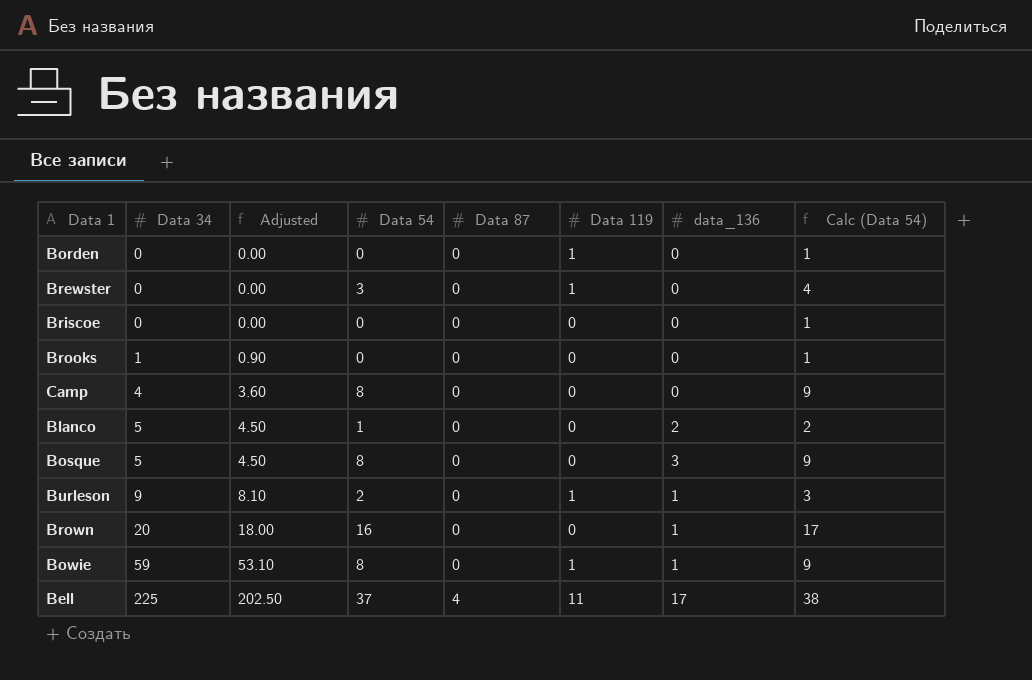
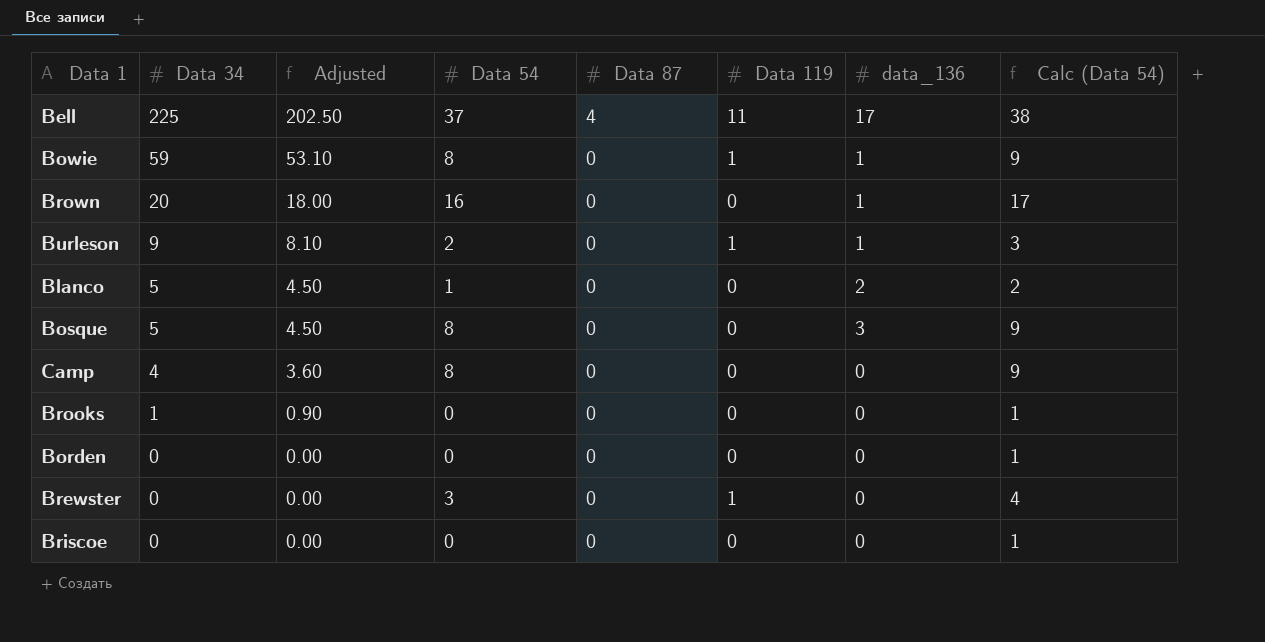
row order: Data 34 ascending -> Data 34 descending
Borden | Data 119: 1 -> 0

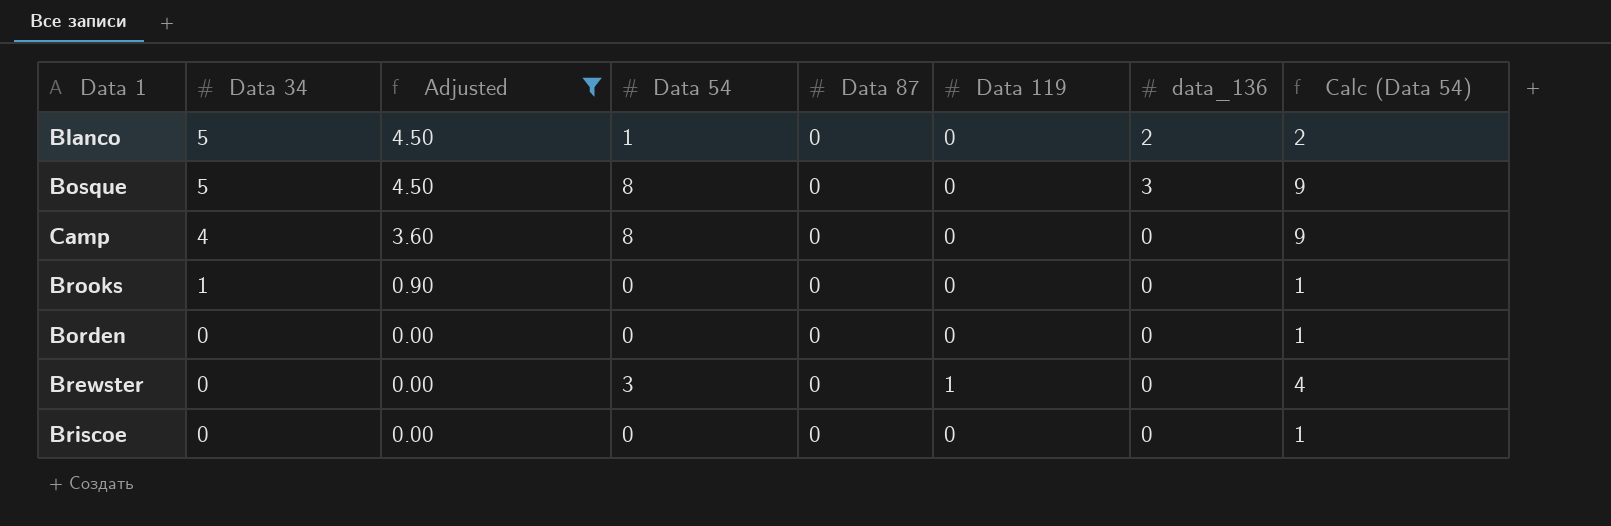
filter: none -> Adjusted <= 4.50

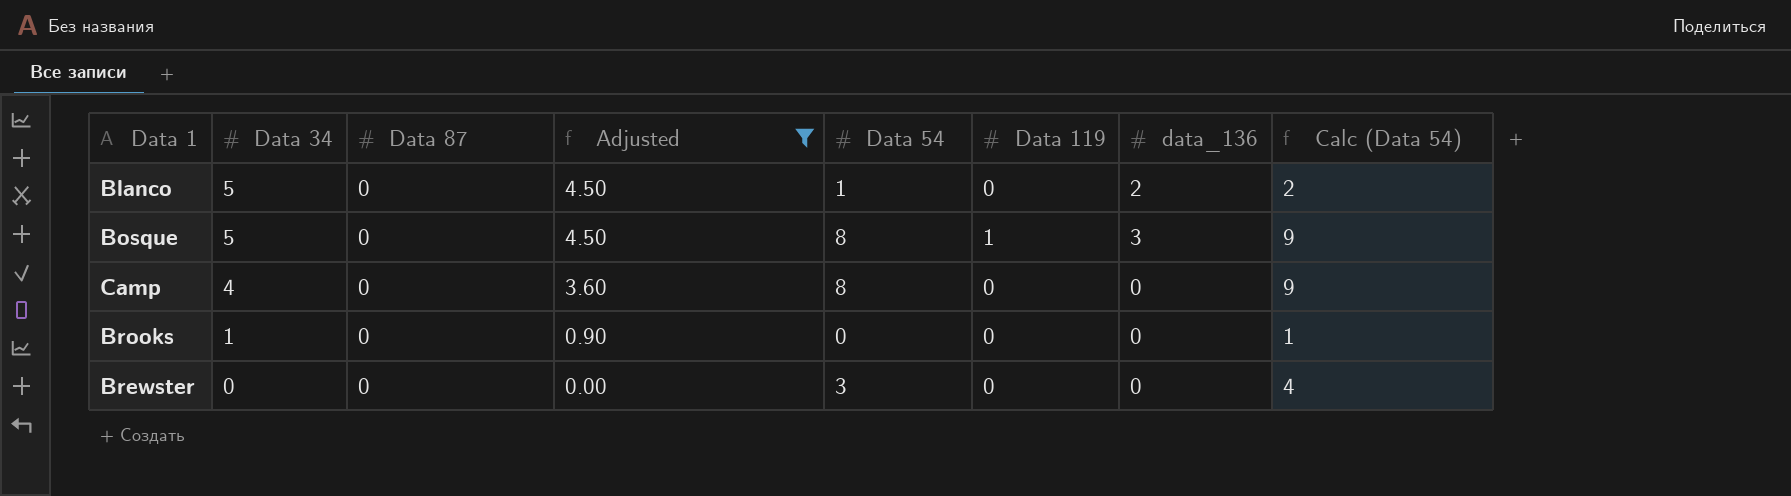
column Data 87 | position: 5 -> 3
row Borden: 0 | 0.00 | 0 | 0 | 0 | 0 | 1 -> none
row Briscoe: 0 | 0.00 | 0 | 0 | 0 | 0 | 1 -> none
Bosque | Data 119: 0 -> 1
Brewster | Data 119: 1 -> 0

